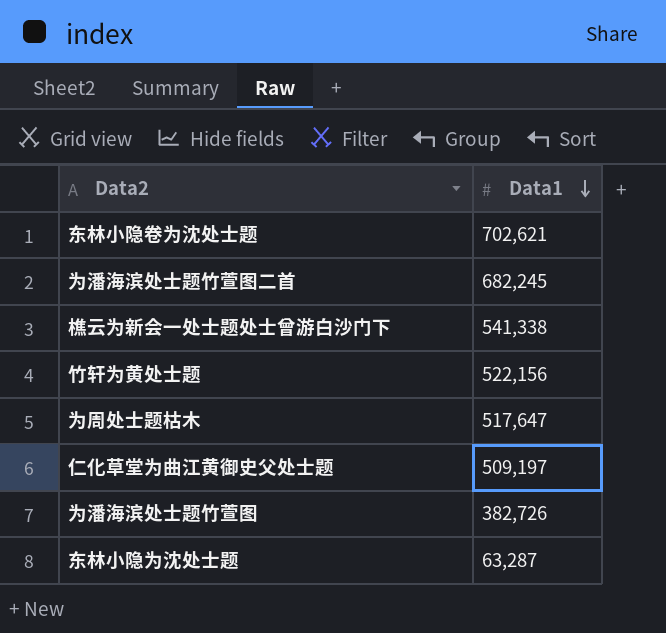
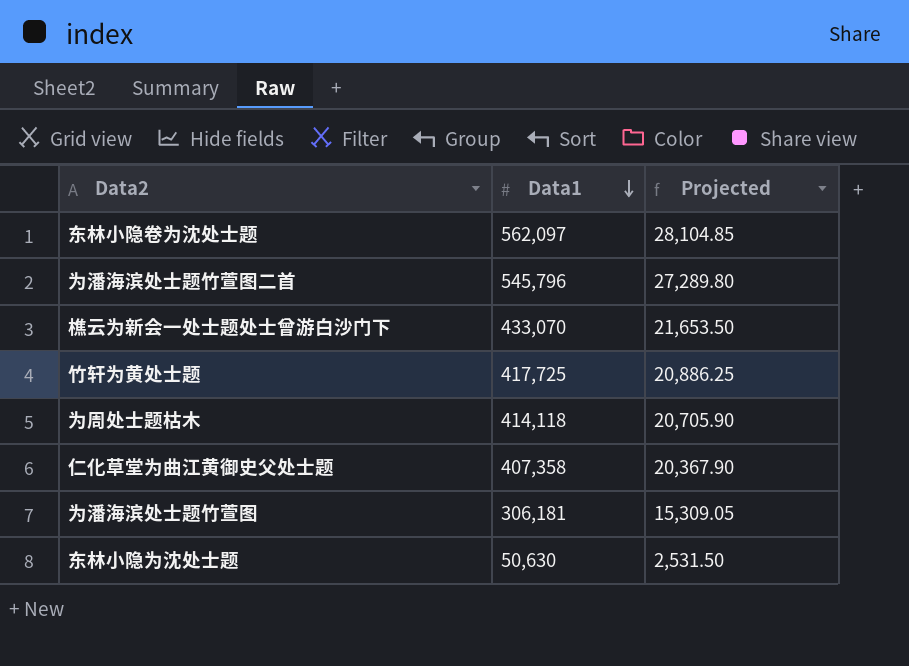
column Projected | formula: none -> [Data1] * 0.05
东林小隐卷为沈处士题 | Data1: 702,621 -> 562,097
为潘海滨处士题竹萱图二首 | Data1: 682,245 -> 545,796
樵云为新会一处士题处士曾游白沙门下 | Data1: 541,338 -> 433,070
竹轩为黄处士题 | Data1: 522,156 -> 417,725
为周处士题枯木 | Data1: 517,647 -> 414,118
仁化草堂为曲江黄御史父处士题 | Data1: 509,197 -> 407,358
为潘海滨处士题竹萱图 | Data1: 382,726 -> 306,181
东林小隐为沈处士题 | Data1: 63,287 -> 50,630

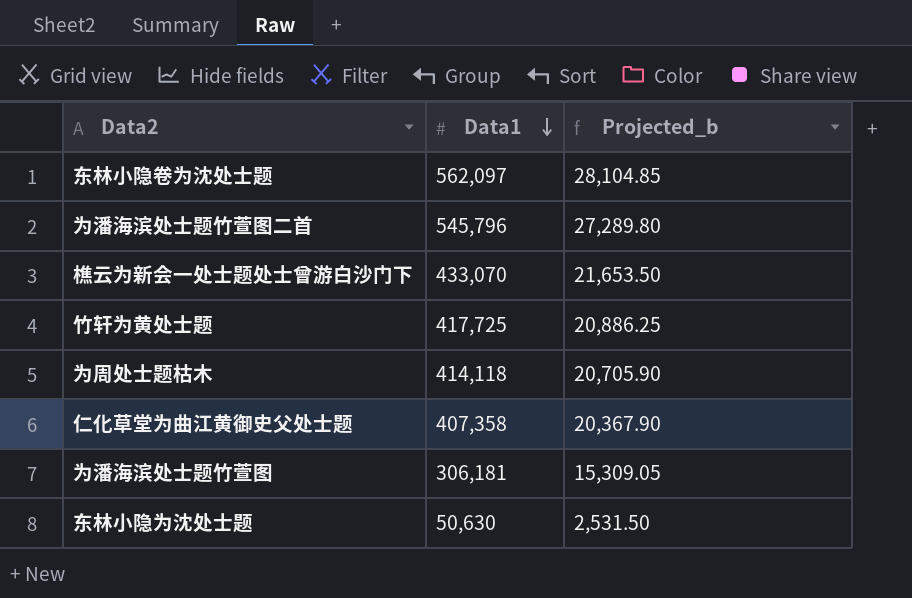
column name: Projected -> Projected_b

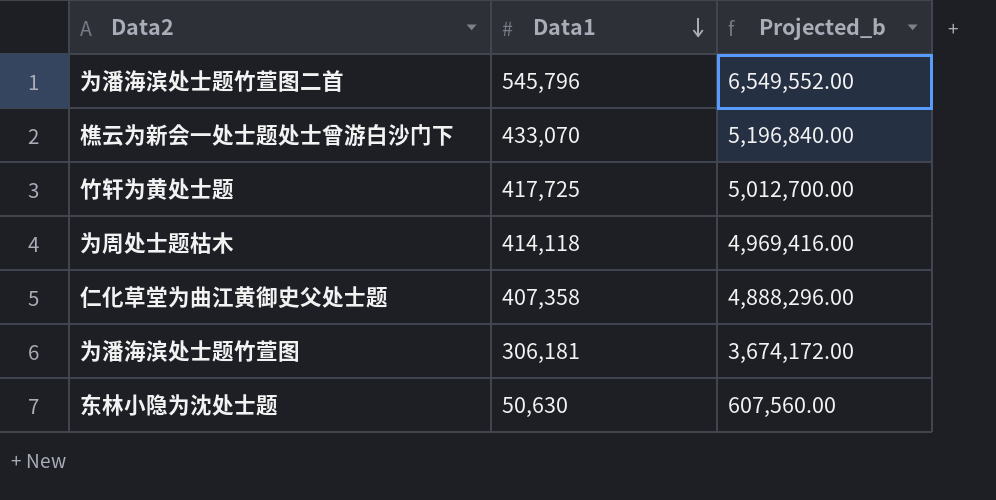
column Projected_b | formula: [Data1] * 0.05 -> [Data1] * 12
row 东林小隐卷为沈处士题: 562,097 | 28,104.85 -> none

